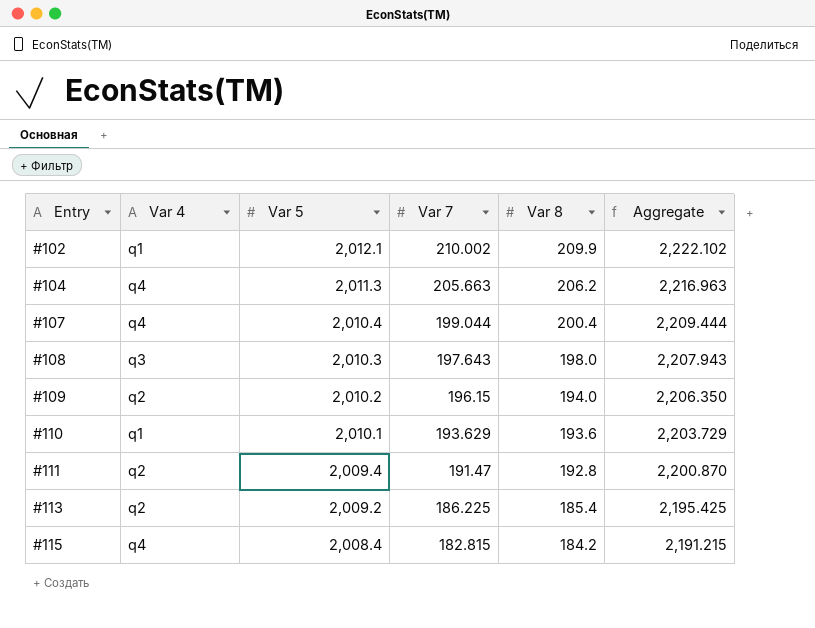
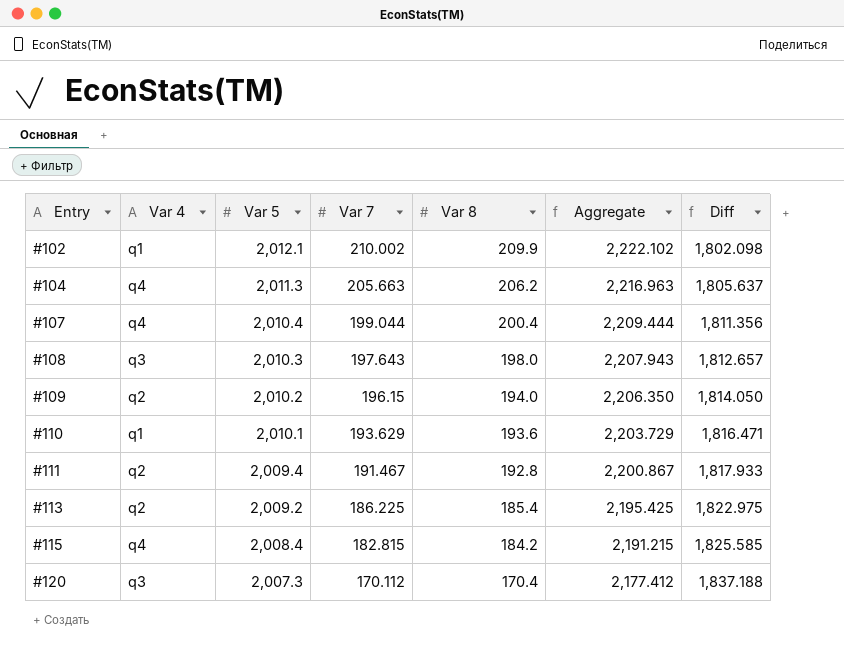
column Diff | formula: none -> [Var 5] - [Var 7]
#111 | Var 7: 191.47 -> 191.467
#111 | Aggregate: 2,200.870 -> 2,200.867
row #120: none -> q3 | 2,007.3 | 170.112 | 170.4 | 2,177.412 | 1,837.188

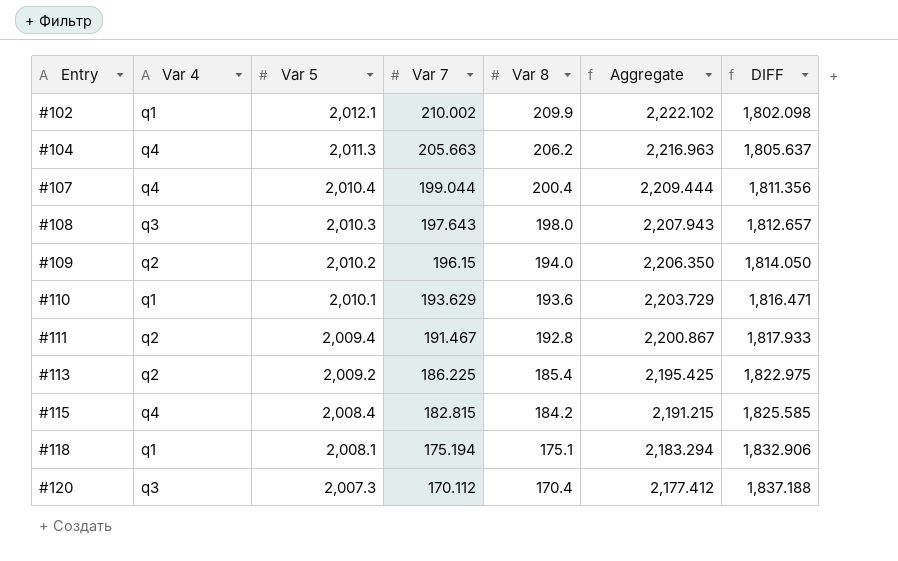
column name: Diff -> DIFF
row #118: none -> q1 | 2,008.1 | 175.194 | 175.1 | 2,183.294 | 1,832.906

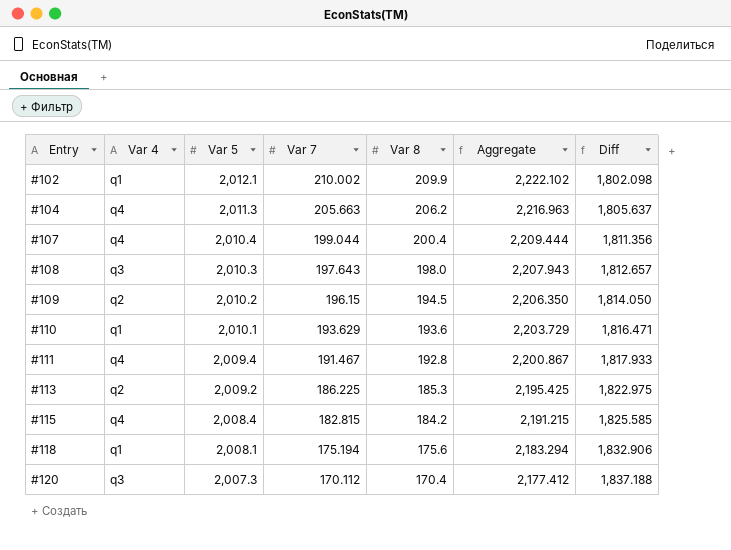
column name: DIFF -> Diff
#109 | Var 8: 194.0 -> 194.5
#111 | Var 4: q2 -> q4
#113 | Var 8: 185.4 -> 185.3
#118 | Var 8: 175.1 -> 175.6

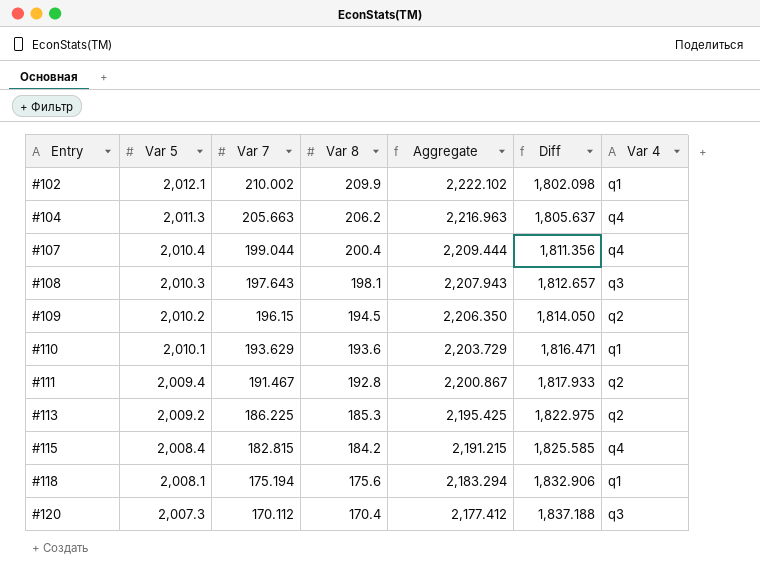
column Var 4 | position: 2 -> 7
#108 | Var 8: 198.0 -> 198.1
#111 | Var 4: q4 -> q2

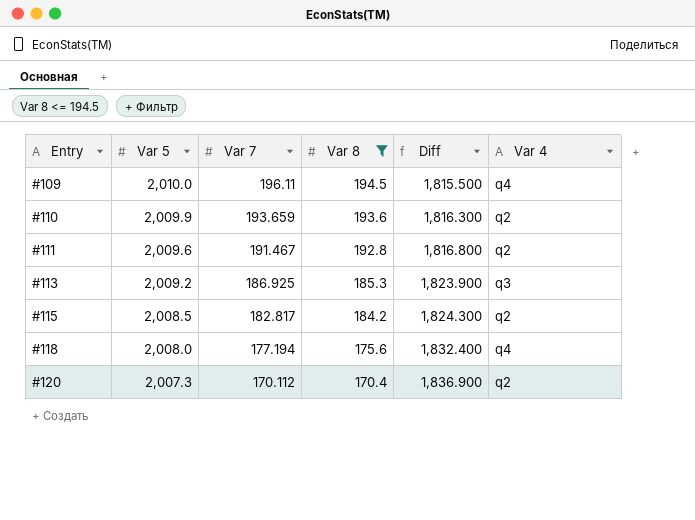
filter: none -> Var 8 <= 194.5
column Aggregate | formula: [Var 5] + [Var 7] -> none
column Diff | formula: [Var 5] - [Var 7] -> [Var 5] - [Var 8]
#109 | Var 5: 2,010.2 -> 2,010.0
#109 | Var 7: 196.15 -> 196.11
#109 | Var 4: q2 -> q4
#110 | Var 5: 2,010.1 -> 2,009.9
#110 | Var 7: 193.629 -> 193.659
#110 | Var 4: q1 -> q2
#111 | Var 5: 2,009.4 -> 2,009.6
#113 | Var 7: 186.225 -> 186.925
#113 | Var 4: q2 -> q3
#115 | Var 5: 2,008.4 -> 2,008.5
#115 | Var 7: 182.815 -> 182.817
#115 | Var 4: q4 -> q2
#118 | Var 5: 2,008.1 -> 2,008.0
#118 | Var 7: 175.194 -> 177.194
#118 | Var 4: q1 -> q4
#120 | Var 4: q3 -> q2

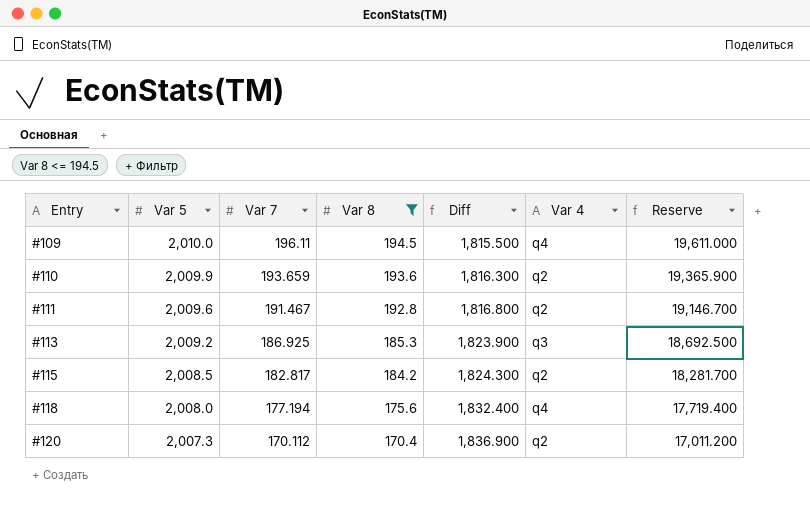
column Reserve | formula: none -> [Var 7] * 100

